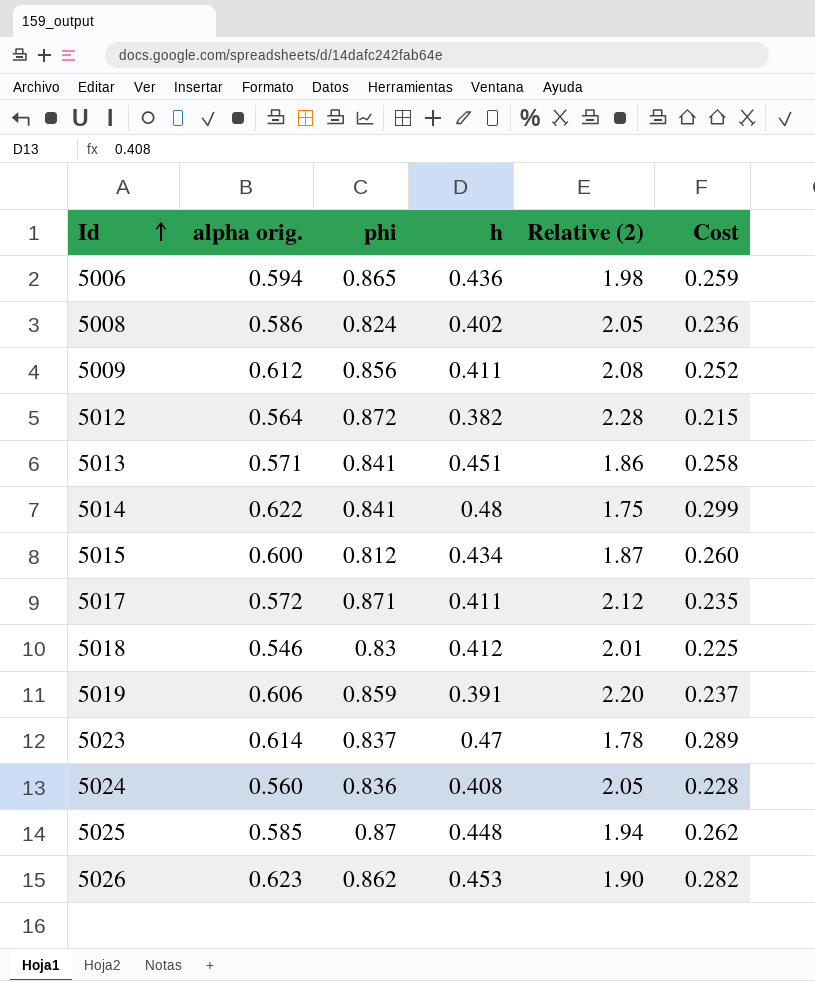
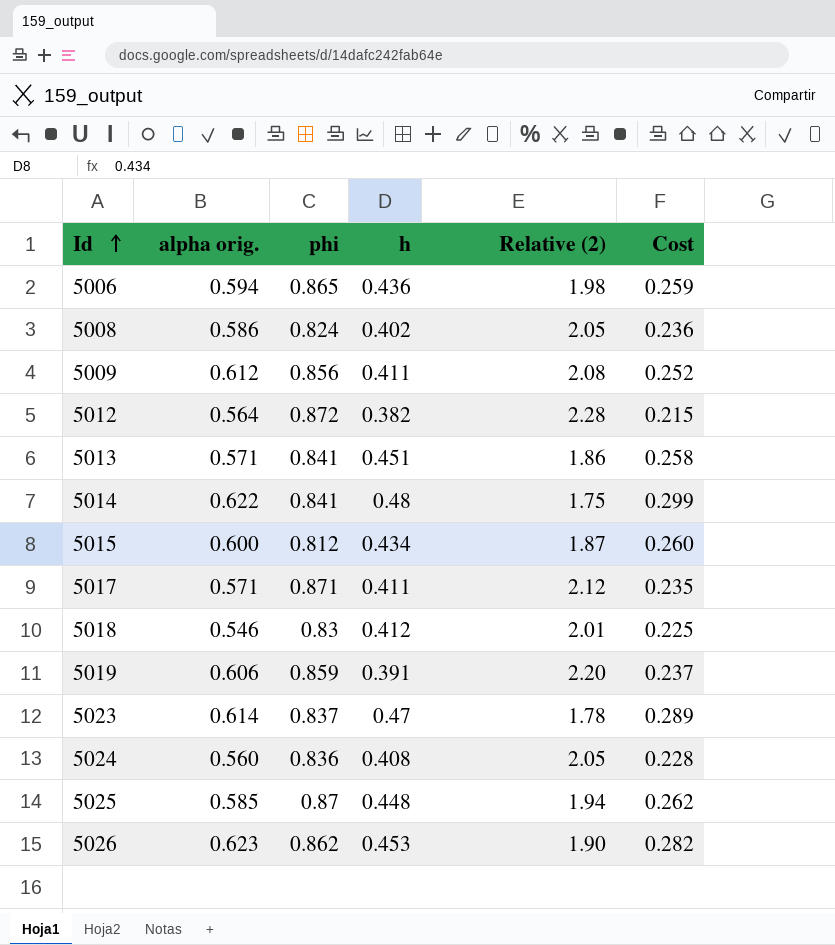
5017 | alpha orig.: 0.572 -> 0.571

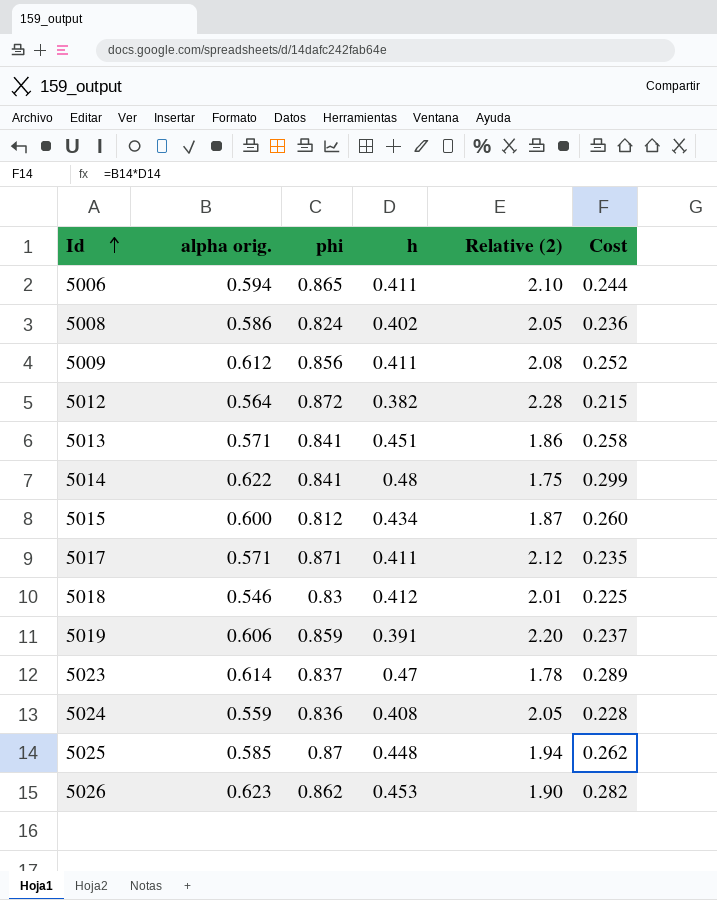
5006 | h: 0.436 -> 0.411
5006 | Relative (2): 1.98 -> 2.10
5006 | Cost: 0.259 -> 0.244
5024 | alpha orig.: 0.560 -> 0.559

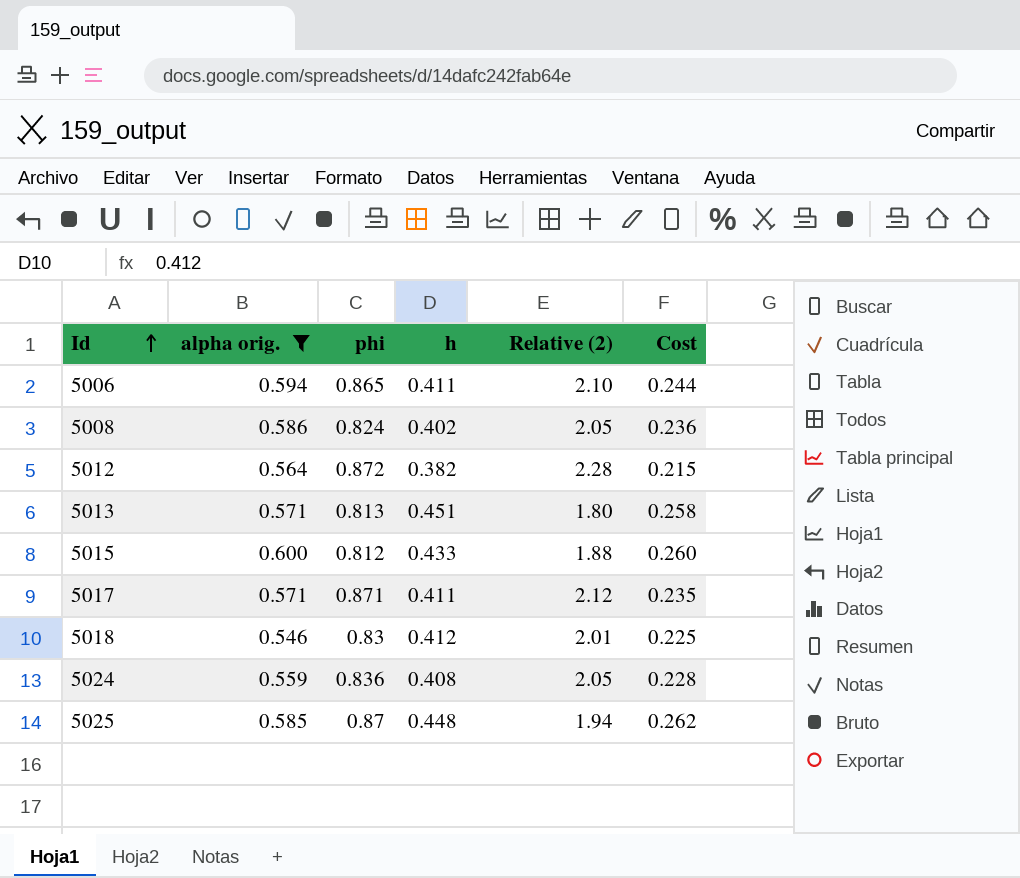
filter: none -> alpha orig. <= 0.600
5013 | phi: 0.841 -> 0.813
5013 | Relative (2): 1.86 -> 1.80
5015 | h: 0.434 -> 0.433
5015 | Relative (2): 1.87 -> 1.88

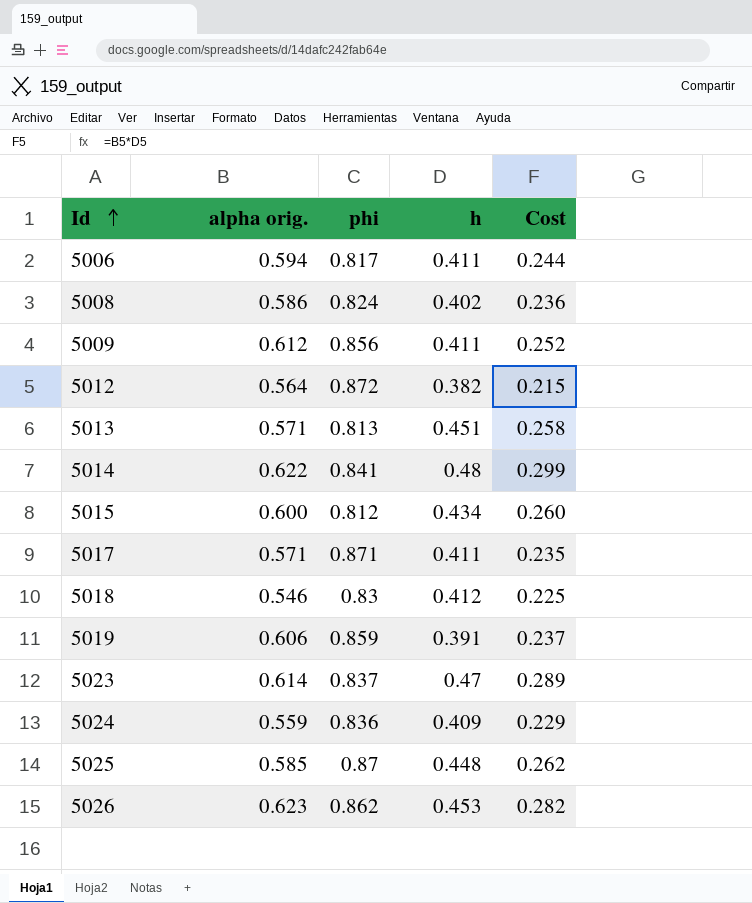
filter: alpha orig. <= 0.600 -> none
column Relative (2) | formula: [phi] / [h] -> none
5006 | phi: 0.865 -> 0.817
5015 | h: 0.433 -> 0.434
5024 | h: 0.408 -> 0.409
5024 | Cost: 0.228 -> 0.229

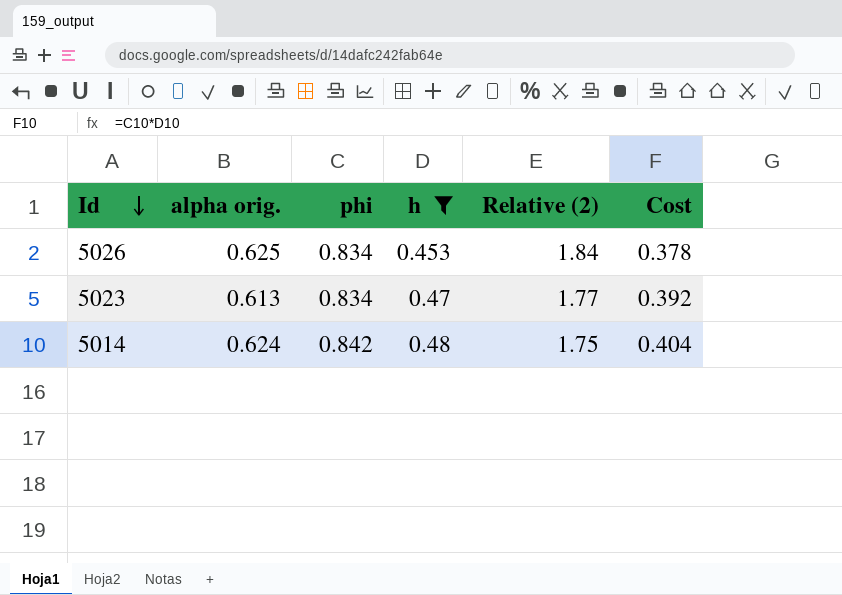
filter: none -> h >= 0.453
row order: Id ascending -> Id descending
column Relative (2) | formula: none -> [phi] / [h]
column Cost | formula: [alpha orig.] * [h] -> [phi] * [h]
5026 | alpha orig.: 0.623 -> 0.625
5026 | phi: 0.862 -> 0.834
5023 | alpha orig.: 0.614 -> 0.613
5023 | phi: 0.837 -> 0.834
5014 | alpha orig.: 0.622 -> 0.624
5014 | phi: 0.841 -> 0.842

